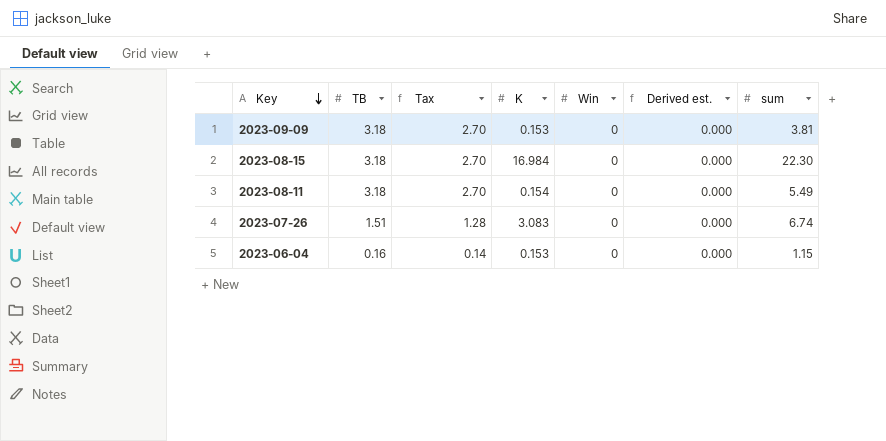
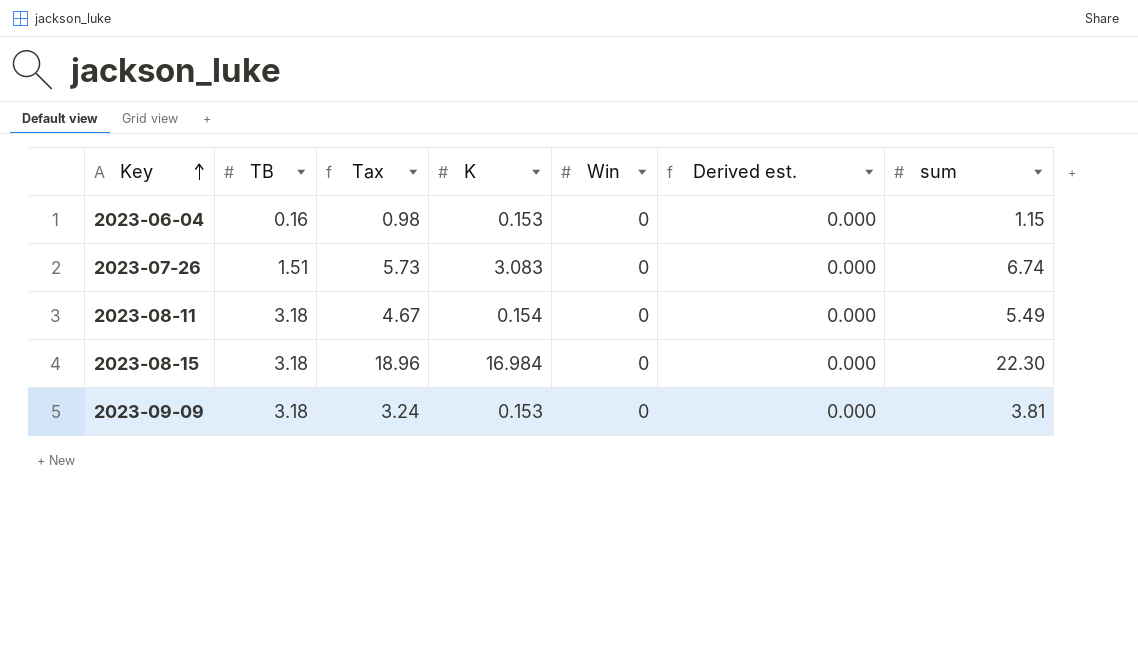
row order: Key descending -> Key ascending
column Tax | formula: [TB] * 0.85 -> [sum] * 0.85

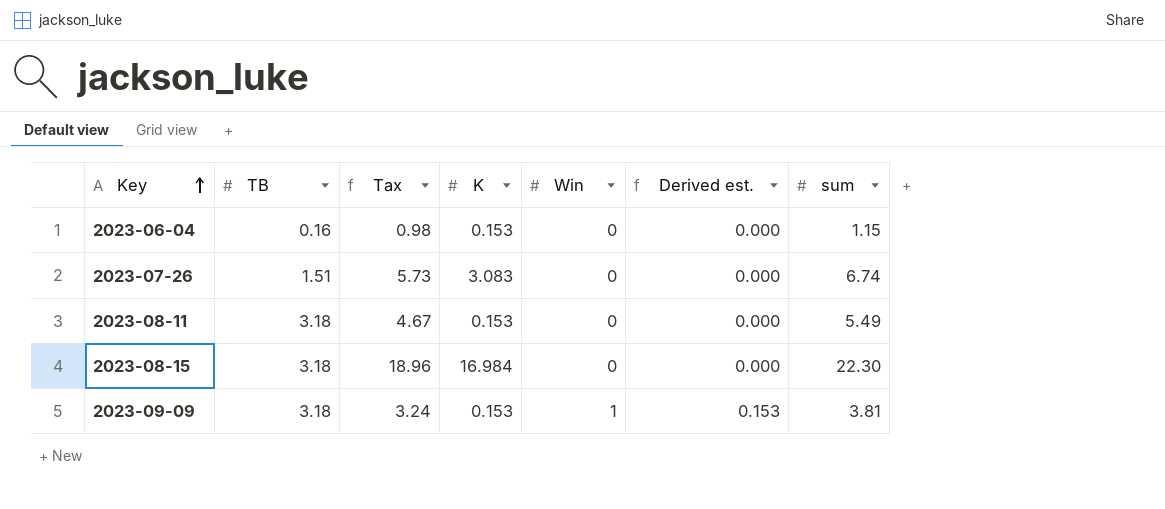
2023-08-11 | K: 0.154 -> 0.153
2023-09-09 | Win: 0 -> 1
2023-09-09 | Derived est.: 0.000 -> 0.153

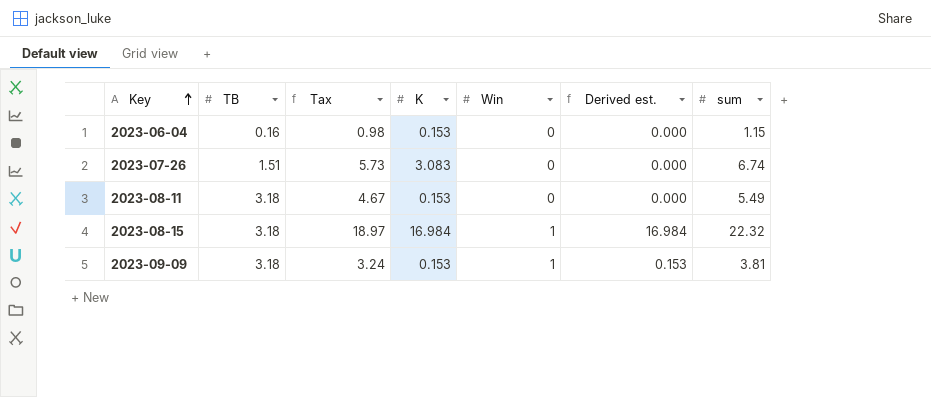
2023-08-15 | Tax: 18.96 -> 18.97
2023-08-15 | Win: 0 -> 1
2023-08-15 | Derived est.: 0.000 -> 16.984
2023-08-15 | sum: 22.30 -> 22.32

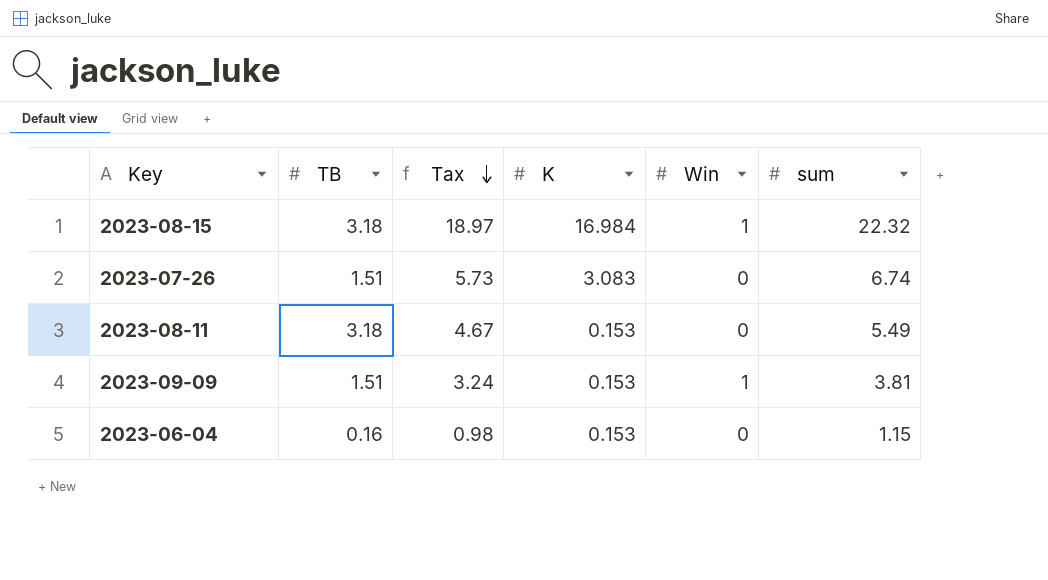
row order: Key ascending -> Tax descending
column Derived est. | formula: [K] * [Win] -> none
2023-09-09 | TB: 3.18 -> 1.51

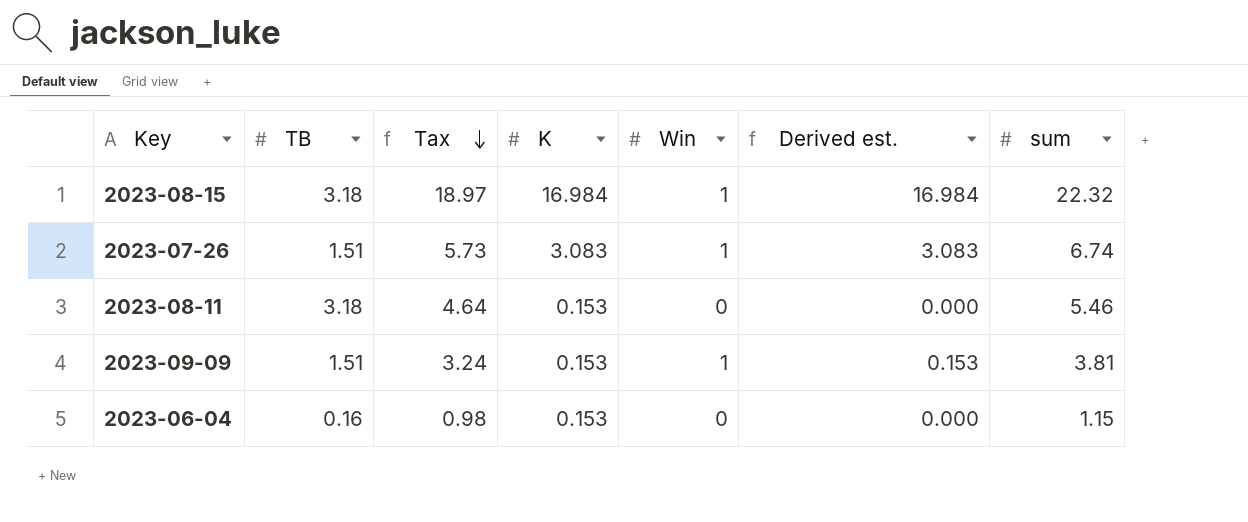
column Derived est. | formula: none -> [K] * [Win]
2023-07-26 | Win: 0 -> 1
2023-08-11 | Tax: 4.67 -> 4.64
2023-08-11 | sum: 5.49 -> 5.46

